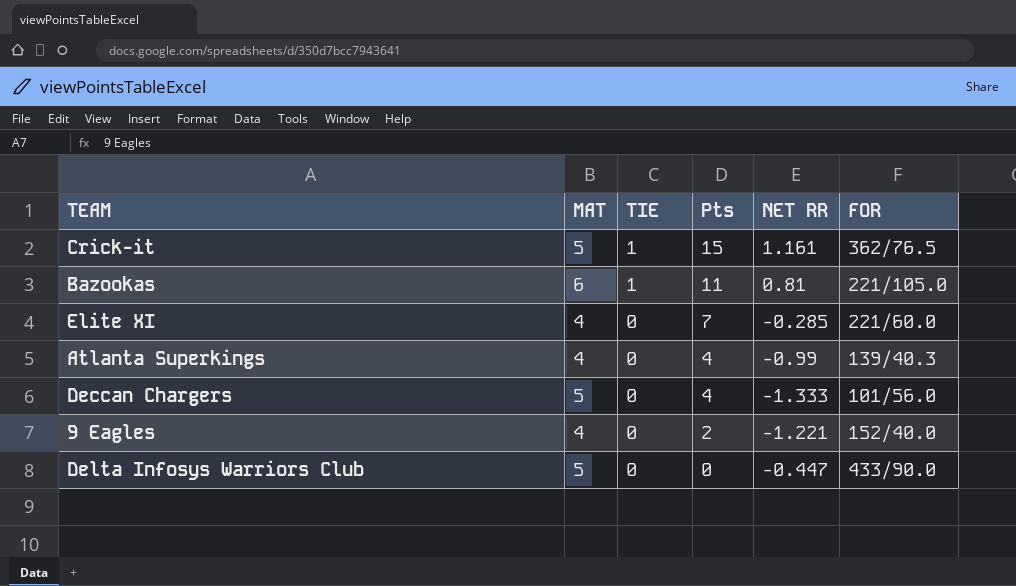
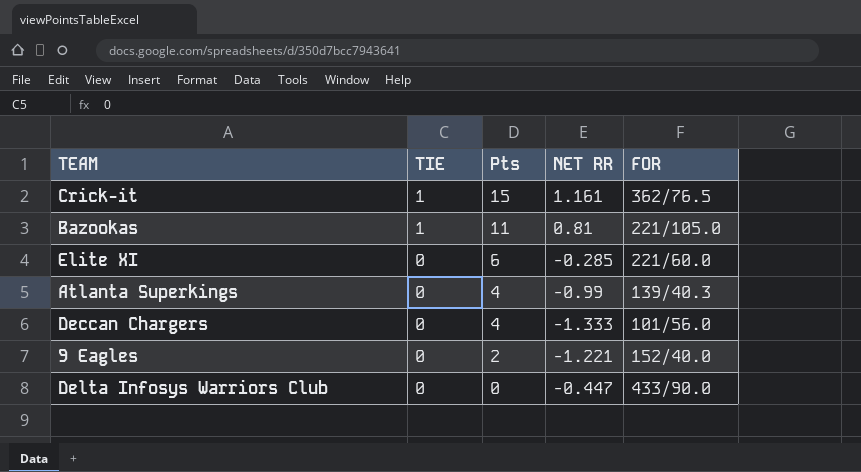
column MAT | position: 2 -> none
Elite XI | Pts: 7 -> 6

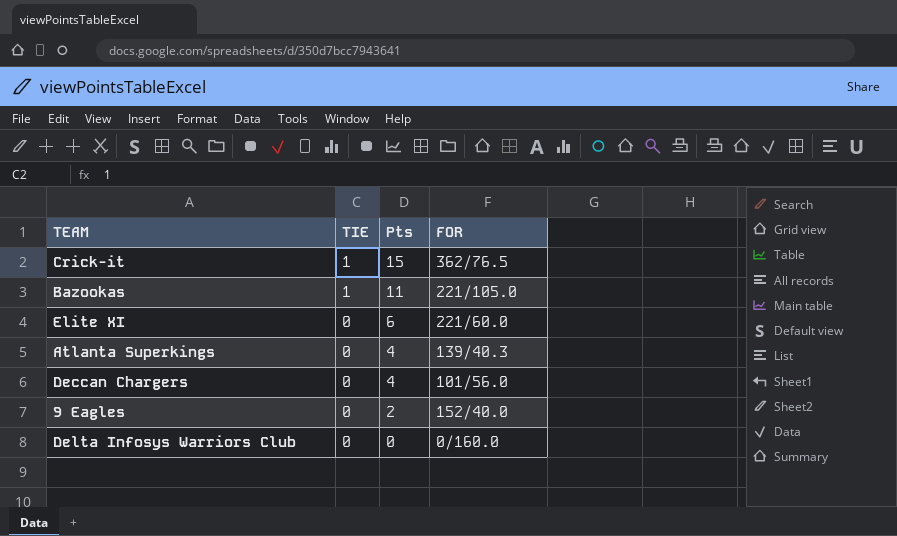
column NET RR | position: 4 -> none
Delta Infosys Warriors Club | FOR: 433/90.0 -> 0/160.0

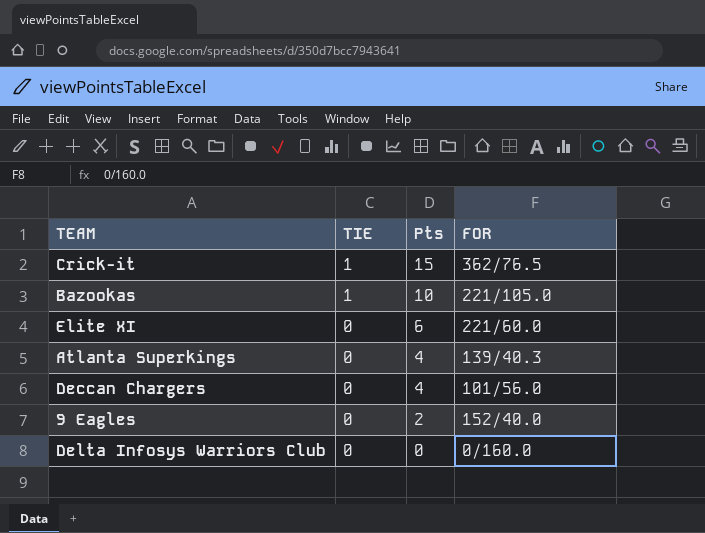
Bazookas | Pts: 11 -> 10

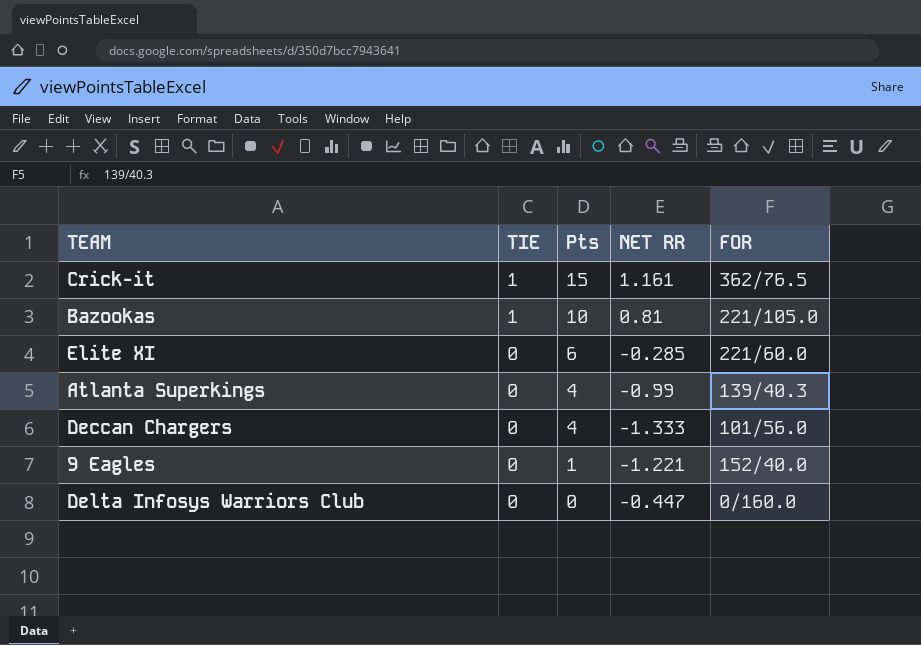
column NET RR | position: none -> 4
9 Eagles | Pts: 2 -> 1

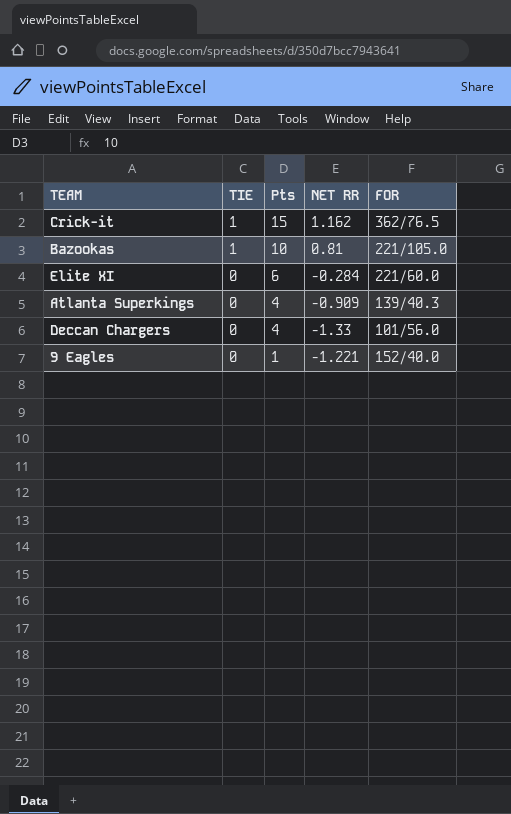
row Delta Infosys Warriors Club: 0 | 0 | -0.447 | 0/160.0 -> none
Crick-it | NET RR: 1.161 -> 1.162
Elite XI | NET RR: -0.285 -> -0.284
Atlanta Superkings | NET RR: -0.99 -> -0.909
Deccan Chargers | NET RR: -1.333 -> -1.33

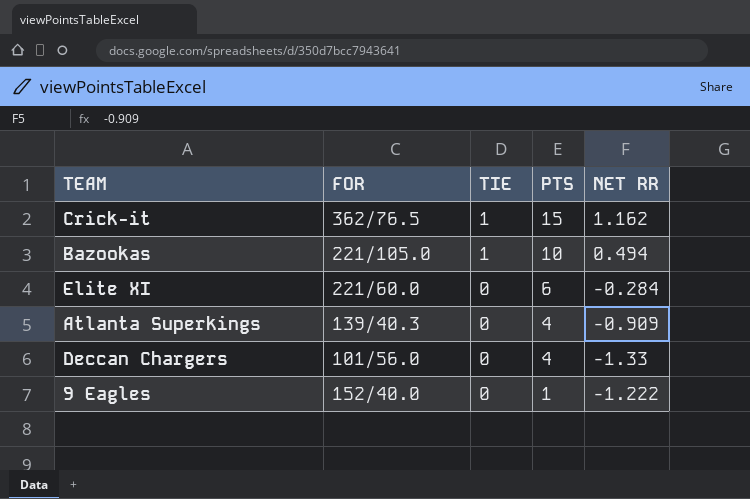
column FOR | position: 5 -> 2
column name: Pts -> PTS
Bazookas | NET RR: 0.81 -> 0.494
9 Eagles | NET RR: -1.221 -> -1.222

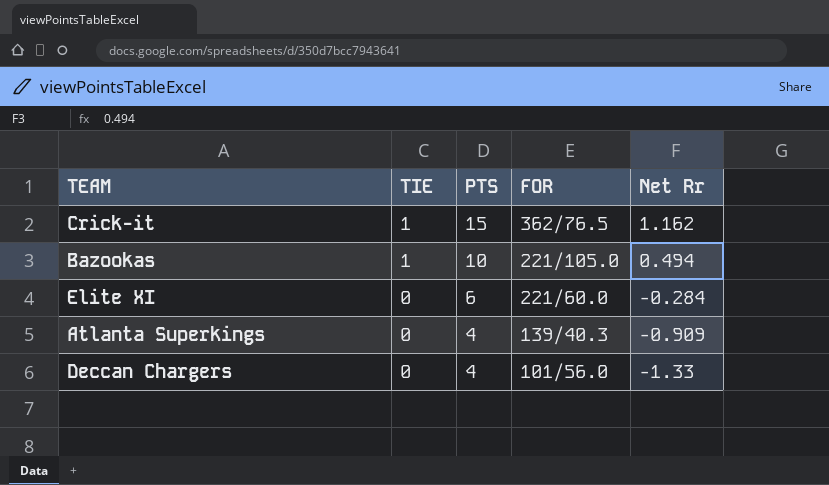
column FOR | position: 2 -> 4
column name: NET RR -> Net Rr
row 9 Eagles: 152/40.0 | 0 | 1 | -1.222 -> none

